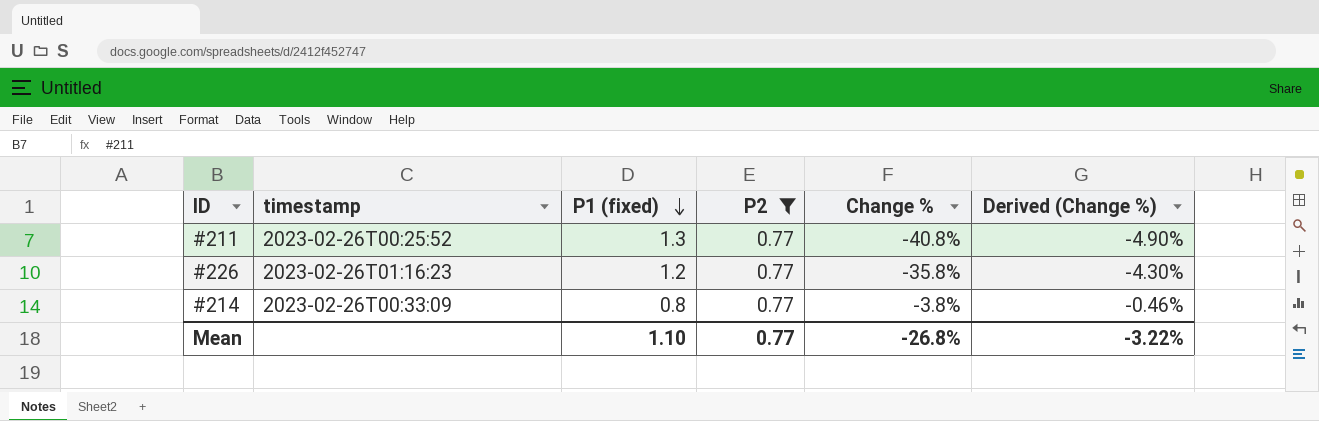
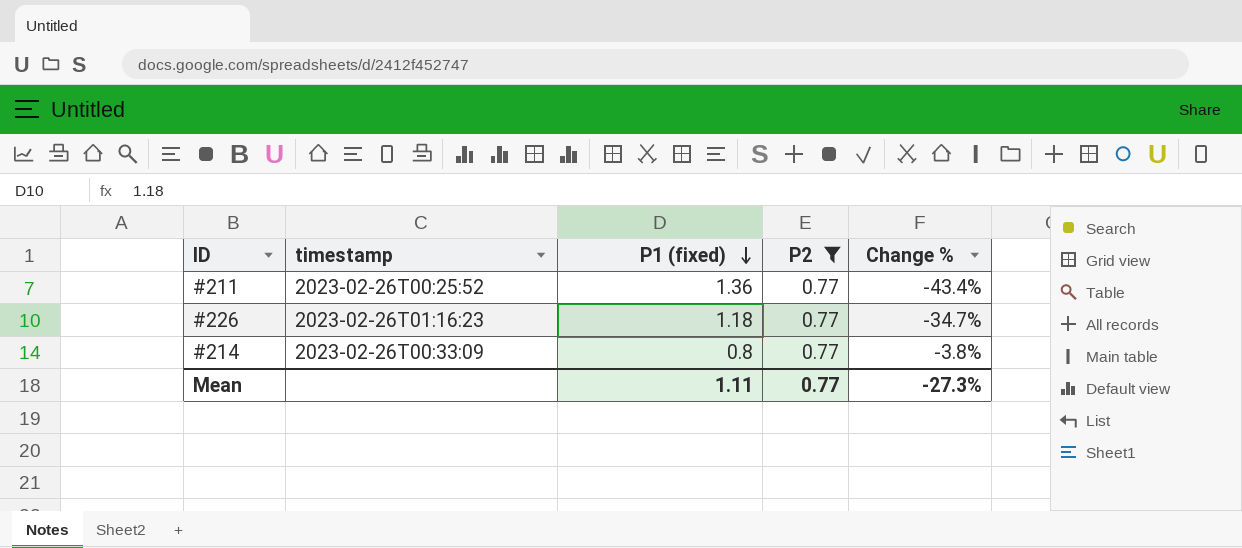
column Derived (Change %) | formula: [Change %] * 0.12 -> none
#211 | P1 (fixed): 1.3 -> 1.36
#211 | Change %: -40.8% -> -43.4%
#226 | P1 (fixed): 1.2 -> 1.18
#226 | Change %: -35.8% -> -34.7%
Mean | P1 (fixed): 1.10 -> 1.11
Mean | Change %: -26.8% -> -27.3%

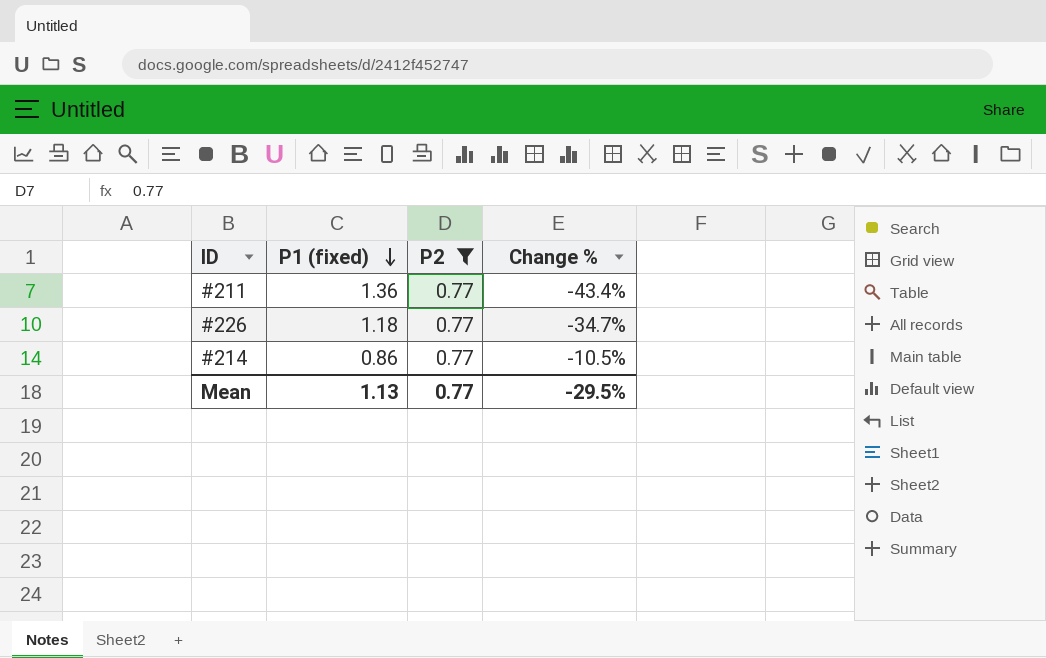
column timestamp | position: 2 -> none
#214 | P1 (fixed): 0.8 -> 0.86
#214 | Change %: -3.8% -> -10.5%
Mean | P1 (fixed): 1.11 -> 1.13
Mean | Change %: -27.3% -> -29.5%

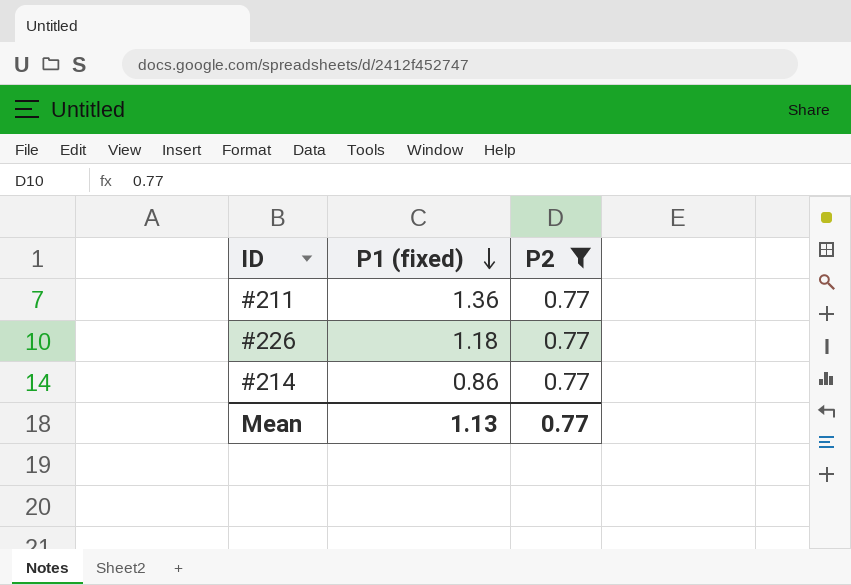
column Change % | formula: ([P2] - [P1 (fixed)]) / [P1 (fixed)] -> none

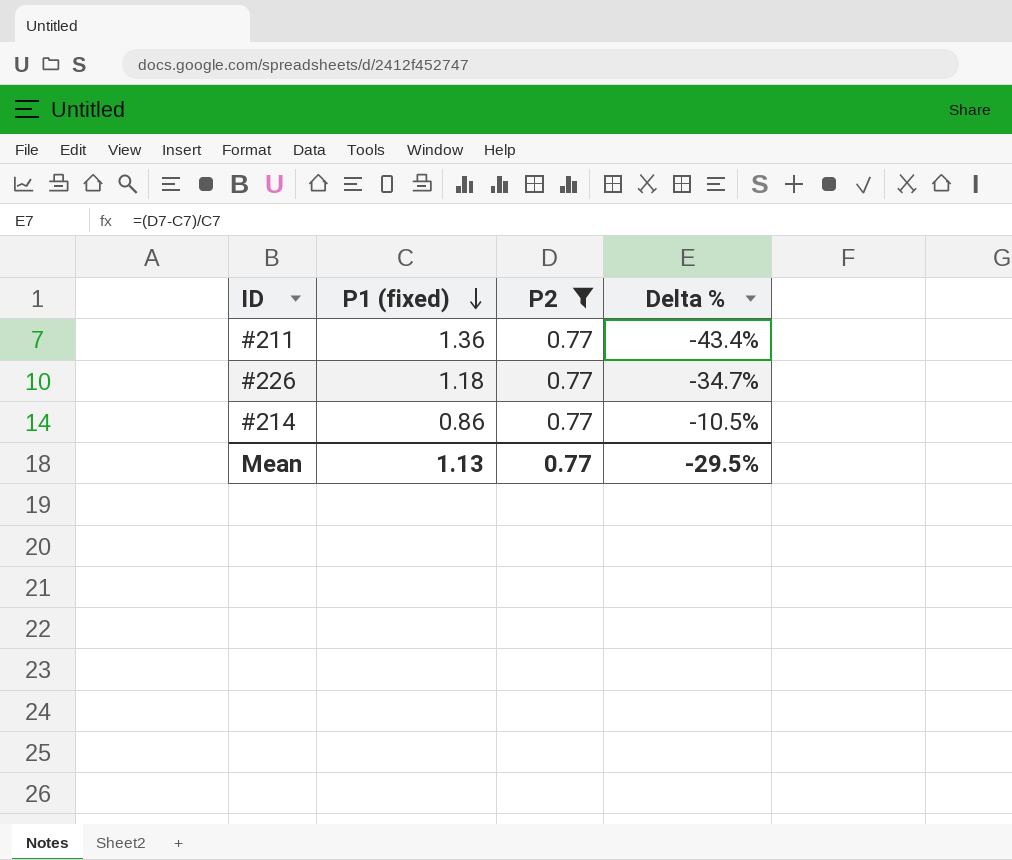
column Delta % | formula: none -> ([P2] - [P1 (fixed)]) / [P1 (fixed)]

